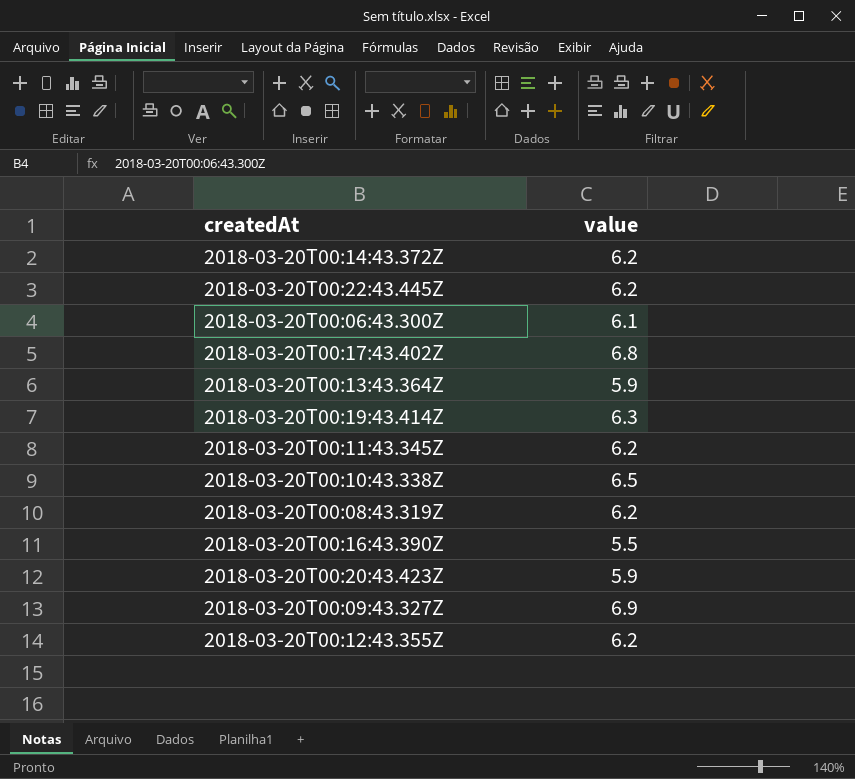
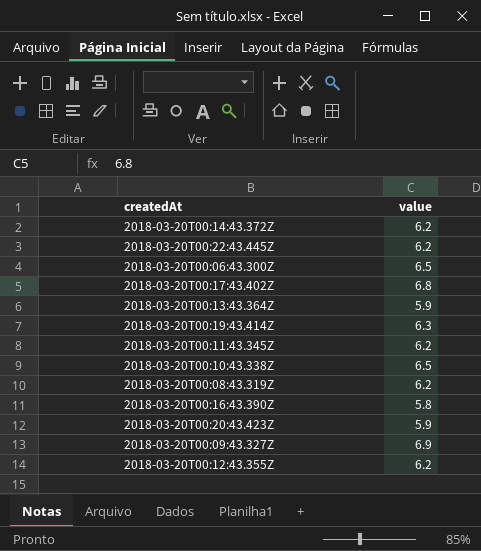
2018-03-20T00:06:43.300Z | value: 6.1 -> 6.5
2018-03-20T00:16:43.390Z | value: 5.5 -> 5.8

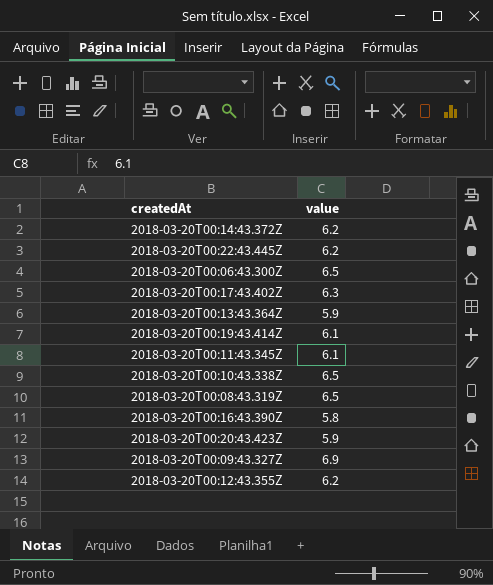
2018-03-20T00:17:43.402Z | value: 6.8 -> 6.3
2018-03-20T00:19:43.414Z | value: 6.3 -> 6.1
2018-03-20T00:11:43.345Z | value: 6.2 -> 6.1
2018-03-20T00:08:43.319Z | value: 6.2 -> 6.5

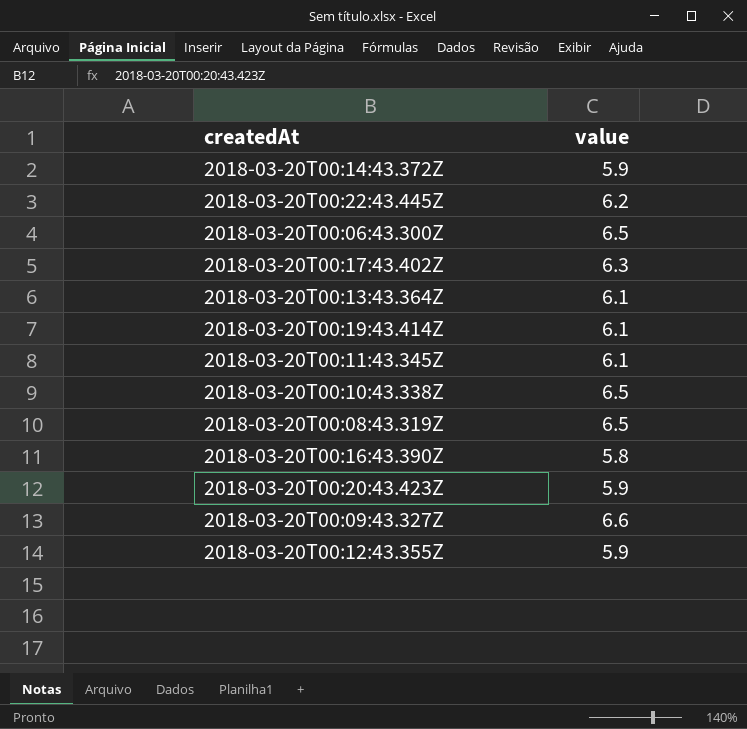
2018-03-20T00:14:43.372Z | value: 6.2 -> 5.9
2018-03-20T00:13:43.364Z | value: 5.9 -> 6.1
2018-03-20T00:09:43.327Z | value: 6.9 -> 6.6
2018-03-20T00:12:43.355Z | value: 6.2 -> 5.9

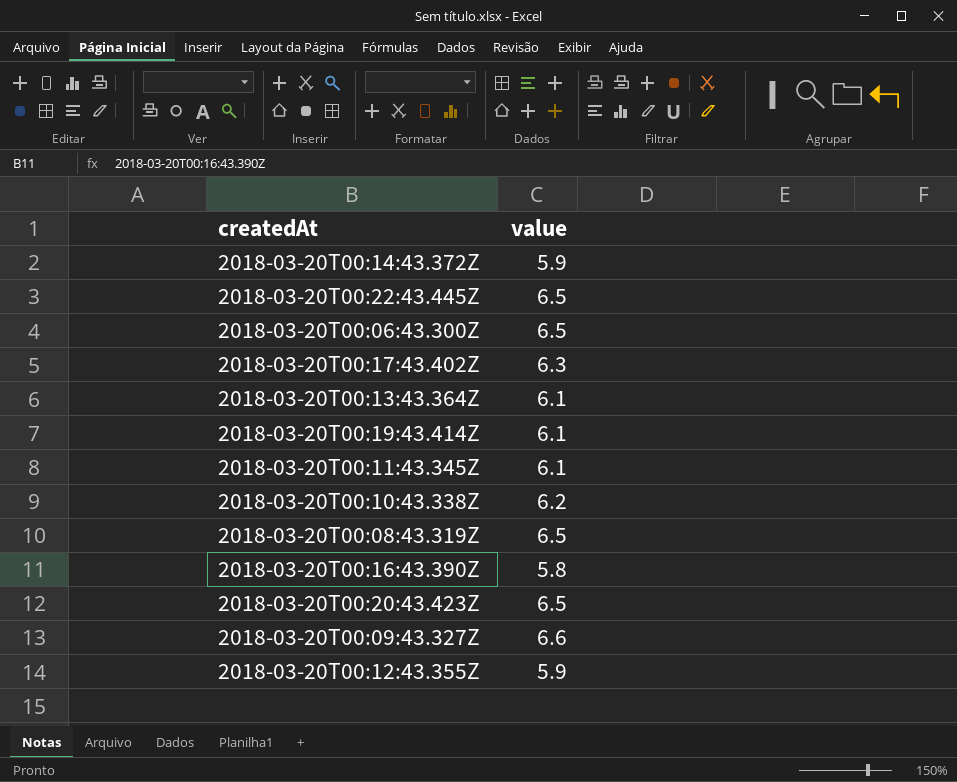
2018-03-20T00:22:43.445Z | value: 6.2 -> 6.5
2018-03-20T00:10:43.338Z | value: 6.5 -> 6.2
2018-03-20T00:20:43.423Z | value: 5.9 -> 6.5

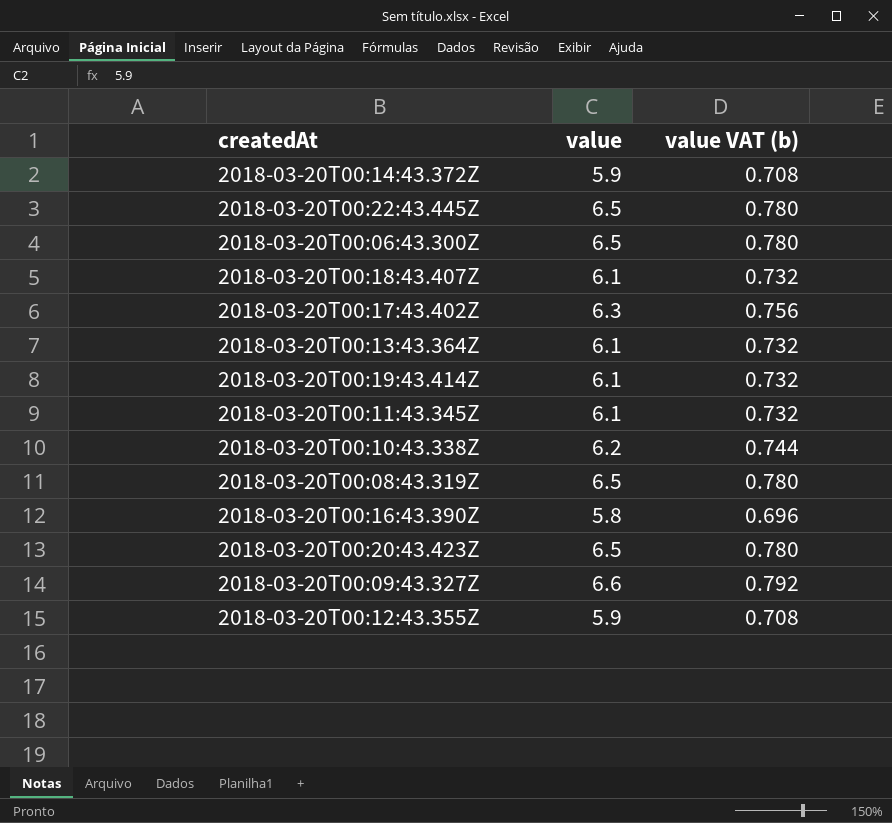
column value VAT (b) | formula: none -> [value] * 0.12
row 2018-03-20T00:18:43.407Z: none -> 6.1 | 0.732

